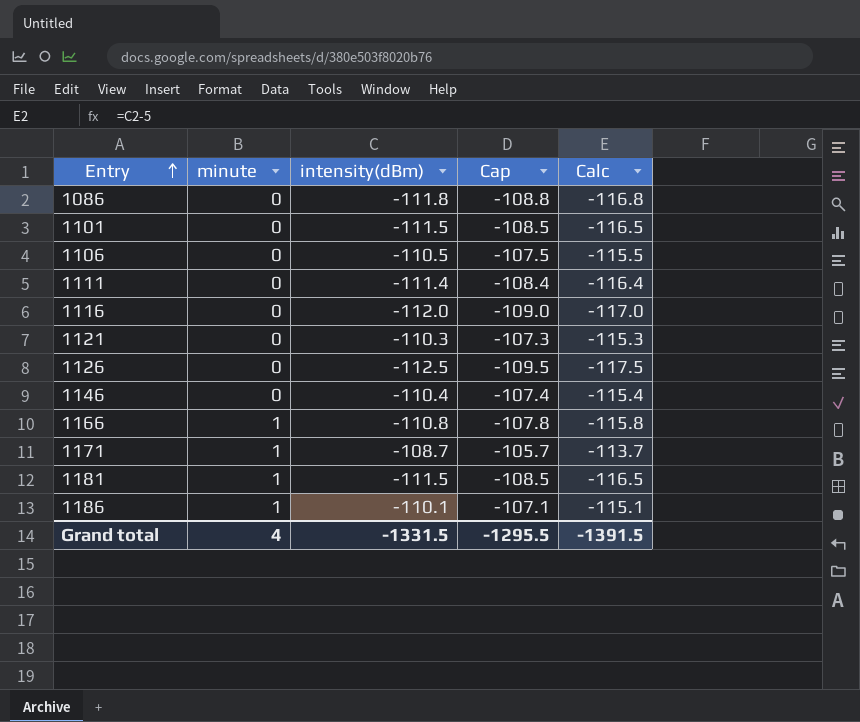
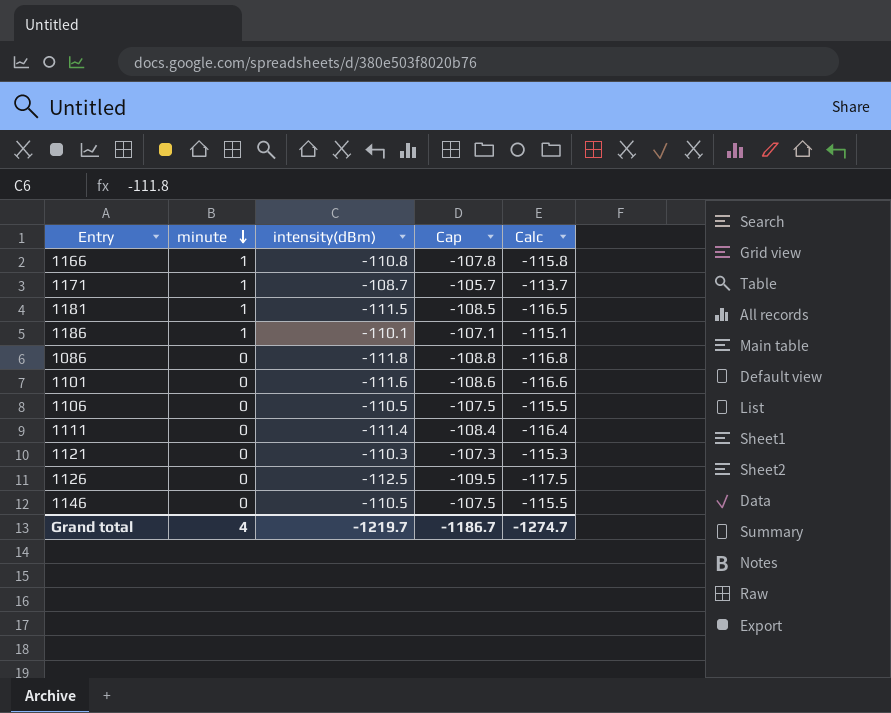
row order: Entry ascending -> minute descending
row 1116: 0 | -112.0 | -109.0 | -117.0 -> none
1101 | intensity(dBm): -111.5 -> -111.6
1101 | Cap: -108.5 -> -108.6
1101 | Calc: -116.5 -> -116.6
1146 | intensity(dBm): -110.4 -> -110.5
1146 | Cap: -107.4 -> -107.5
1146 | Calc: -115.4 -> -115.5
Grand total | intensity(dBm): -1331.5 -> -1219.7
Grand total | Cap: -1295.5 -> -1186.7
Grand total | Calc: -1391.5 -> -1274.7

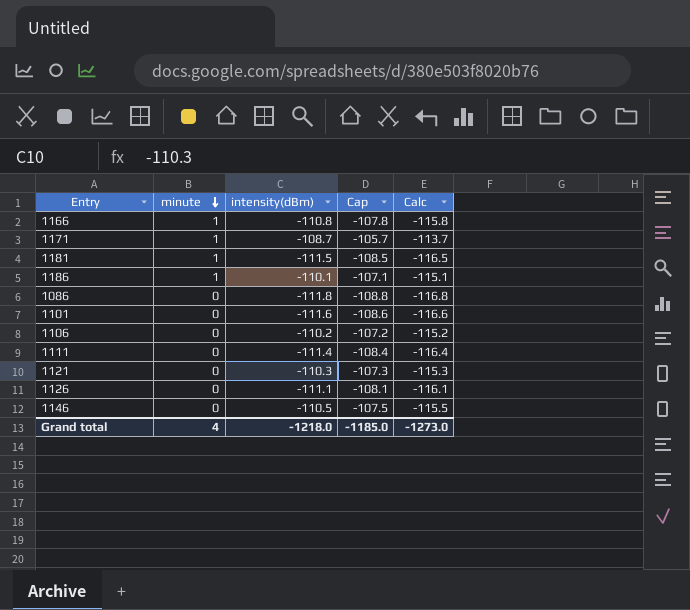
1106 | intensity(dBm): -110.5 -> -110.2
1106 | Cap: -107.5 -> -107.2
1106 | Calc: -115.5 -> -115.2
1126 | intensity(dBm): -112.5 -> -111.1
1126 | Cap: -109.5 -> -108.1
1126 | Calc: -117.5 -> -116.1
Grand total | intensity(dBm): -1219.7 -> -1218.0
Grand total | Cap: -1186.7 -> -1185.0
Grand total | Calc: -1274.7 -> -1273.0

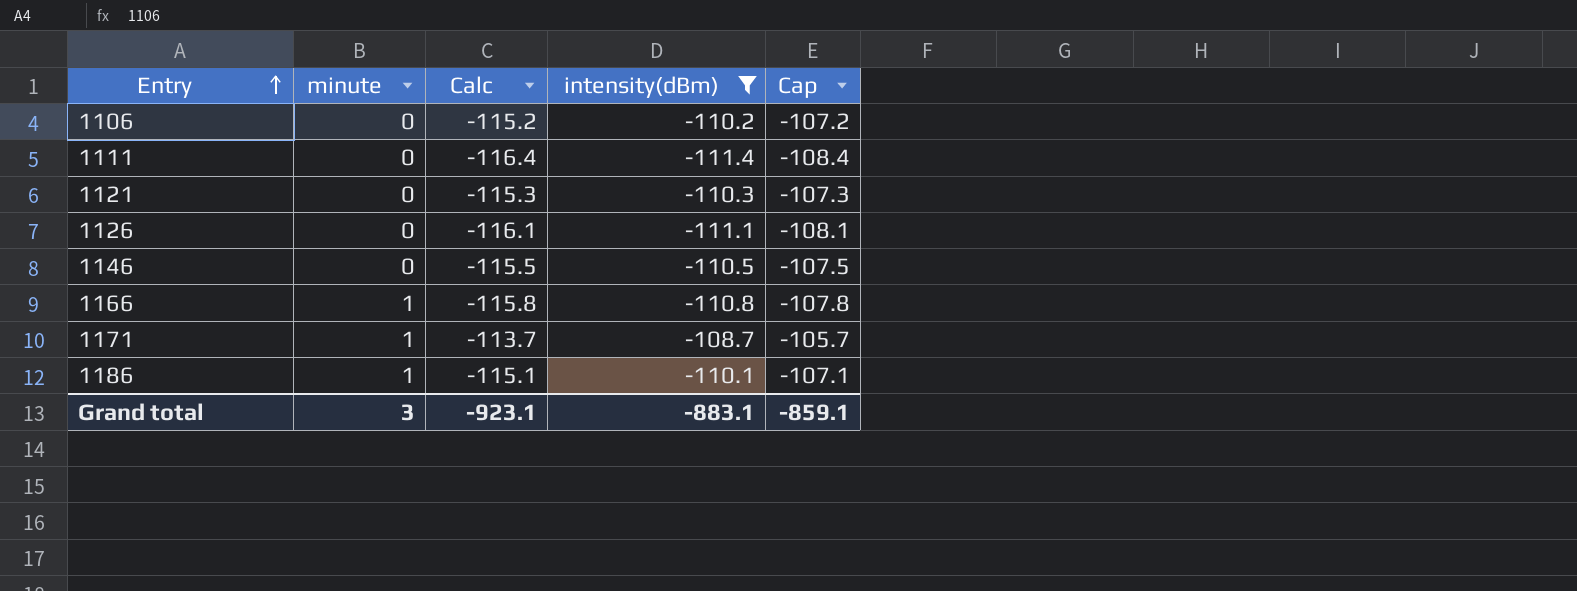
filter: none -> intensity(dBm) >= -111.4
row order: minute descending -> Entry ascending
column Calc | position: 5 -> 3
Grand total | minute: 4 -> 3
Grand total | Calc: -1273.0 -> -923.1
Grand total | intensity(dBm): -1218.0 -> -883.1
Grand total | Cap: -1185.0 -> -859.1

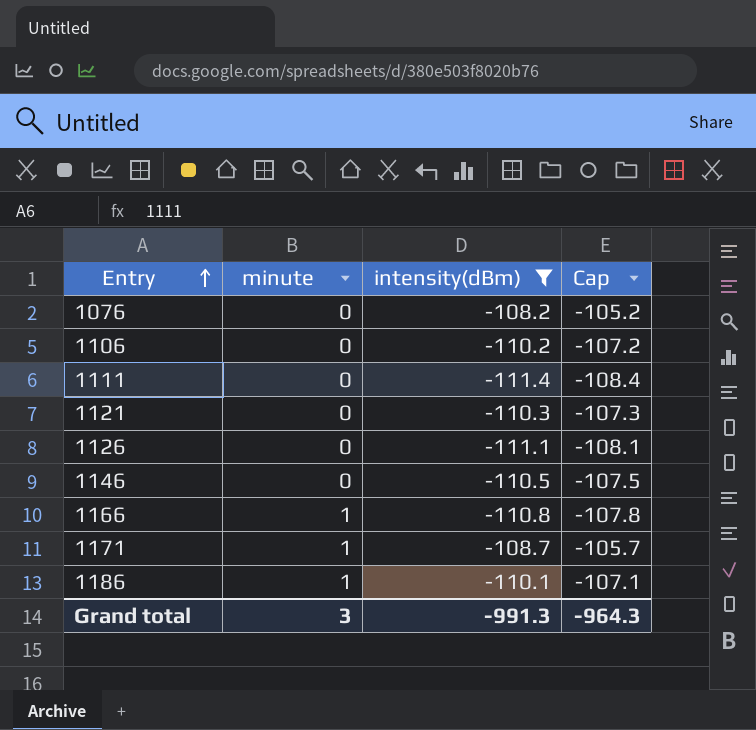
column Calc | formula: [intensity(dBm)] - 5 -> none
row 1076: none -> 0 | -108.2 | -105.2
Grand total | intensity(dBm): -883.1 -> -991.3
Grand total | Cap: -859.1 -> -964.3

